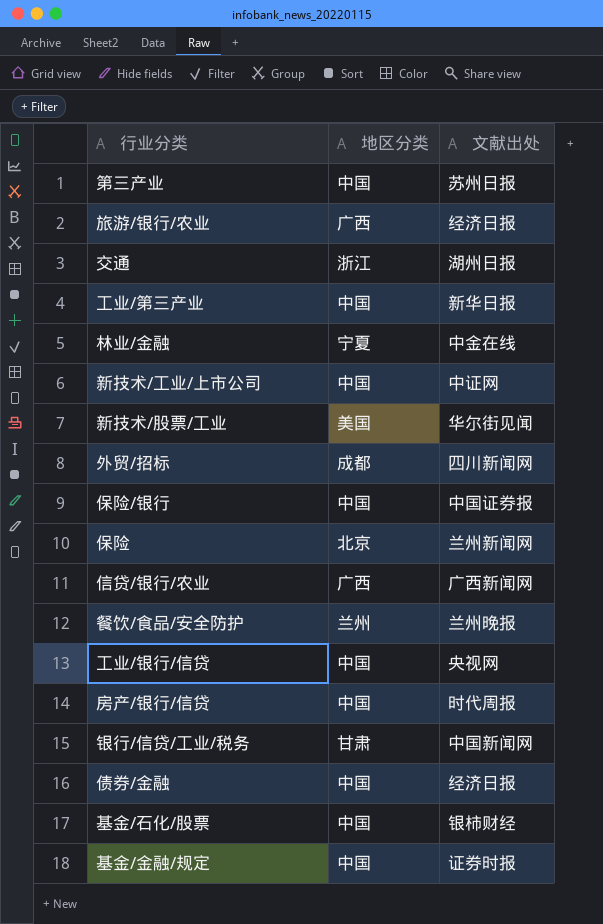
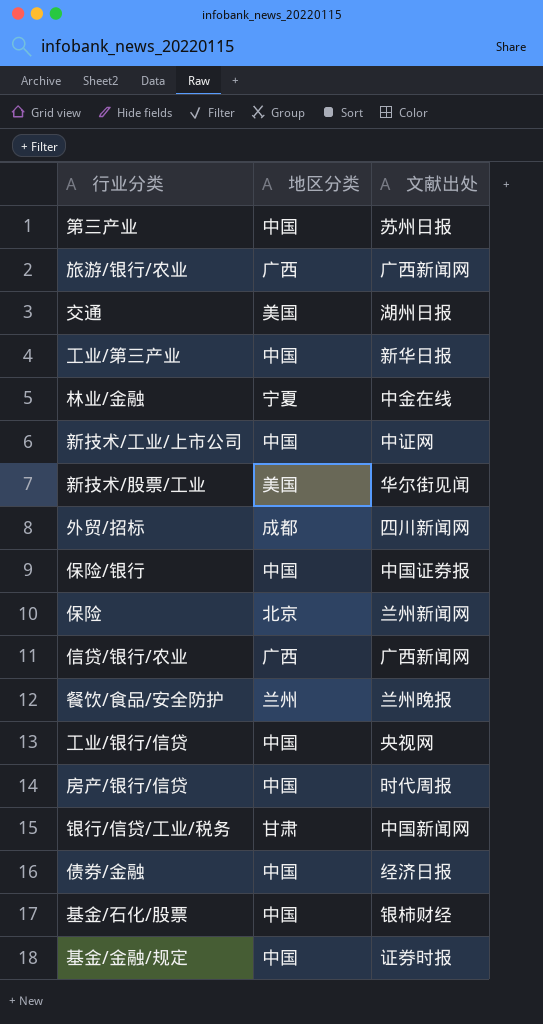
旅游/银行/农业 | 文献出处: 经济日报 -> 广西新闻网
交通 | 地区分类: 浙江 -> 美国

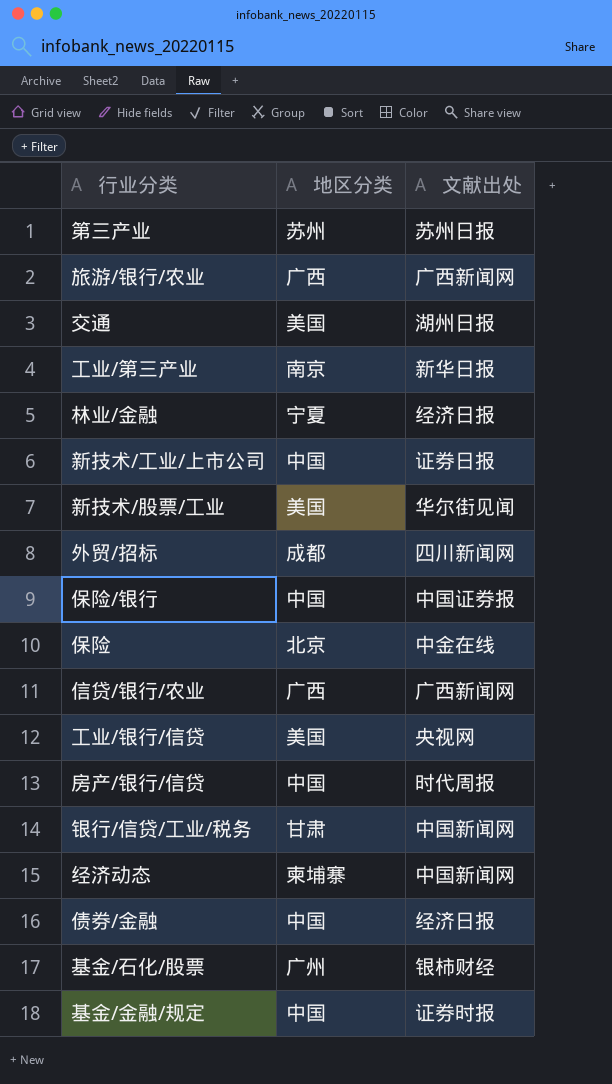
row 餐饮/食品/安全防护: 兰州 | 兰州晚报 -> none
第三产业 | 地区分类: 中国 -> 苏州
工业/第三产业 | 地区分类: 中国 -> 南京
林业/金融 | 文献出处: 中金在线 -> 经济日报
新技术/工业/上市公司 | 文献出处: 中证网 -> 证券日报
保险 | 文献出处: 兰州新闻网 -> 中金在线
工业/银行/信贷 | 地区分类: 中国 -> 美国
row 经济动态: none -> 柬埔寨 | 中国新闻网
基金/石化/股票 | 地区分类: 中国 -> 广州

